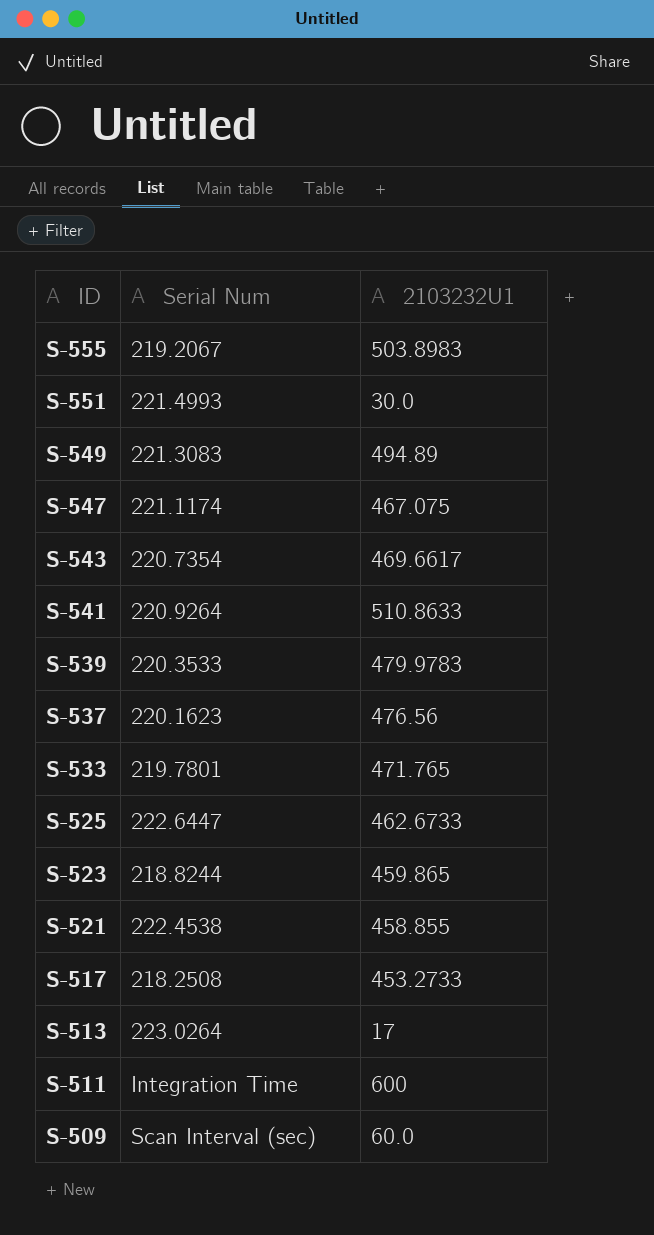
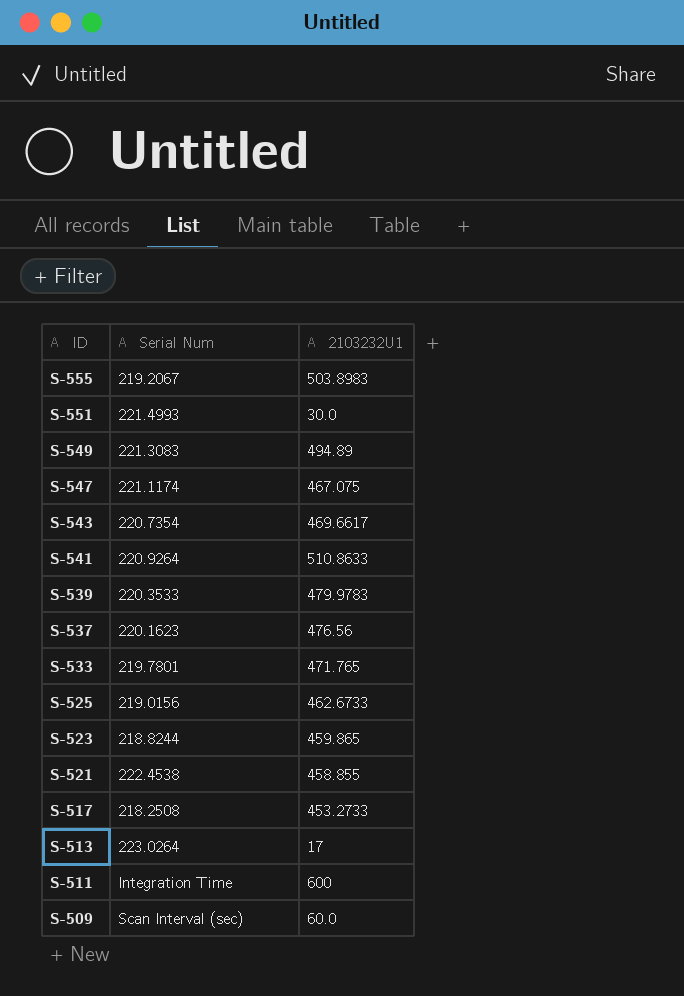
S-525 | Serial Num: 222.6447 -> 219.0156

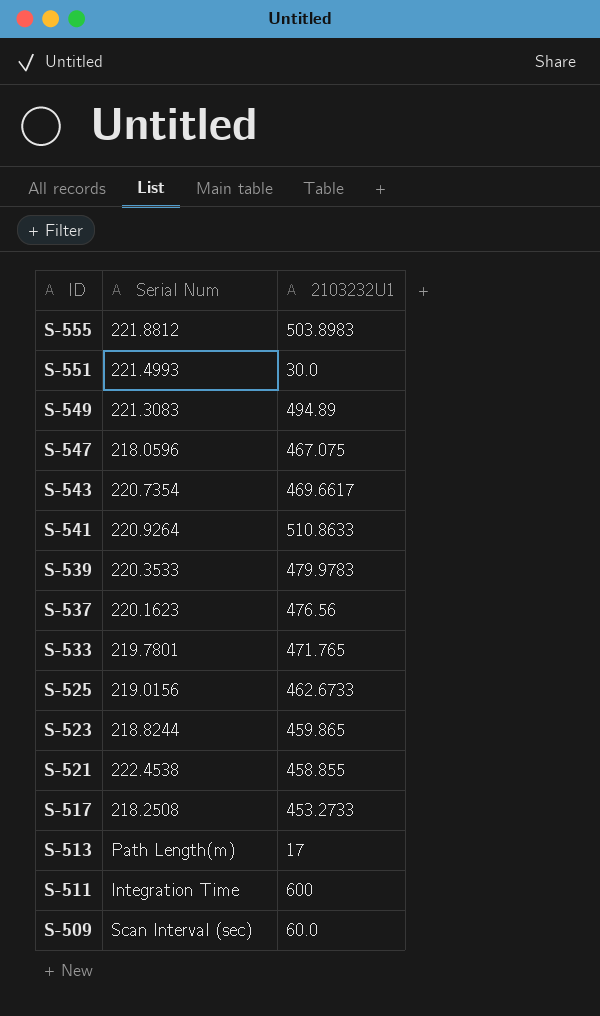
S-555 | Serial Num: 219.2067 -> 221.8812
S-547 | Serial Num: 221.1174 -> 218.0596
S-513 | Serial Num: 223.0264 -> Path Length(m)

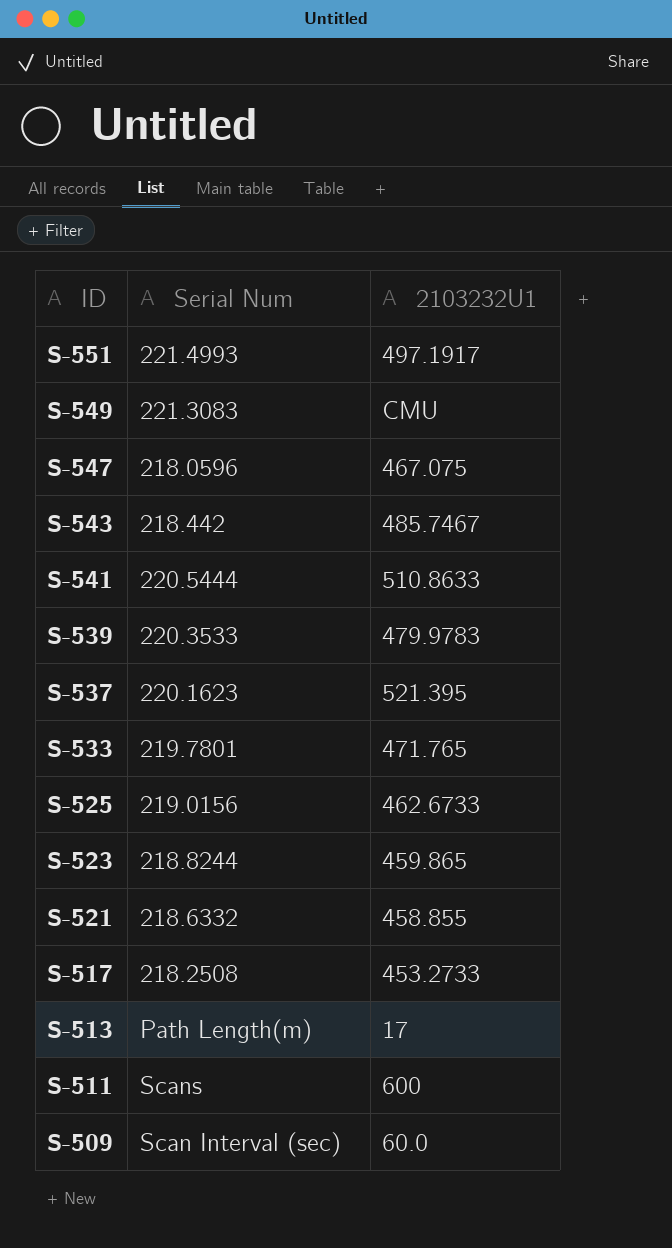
row S-555: 221.8812 | 503.8983 -> none
S-551 | 2103232U1: 30.0 -> 497.1917
S-549 | 2103232U1: 494.89 -> CMU
S-543 | Serial Num: 220.7354 -> 218.442
S-543 | 2103232U1: 469.6617 -> 485.7467
S-541 | Serial Num: 220.9264 -> 220.5444
S-537 | 2103232U1: 476.56 -> 521.395
S-521 | Serial Num: 222.4538 -> 218.6332
S-511 | Serial Num: Integration Time -> Scans

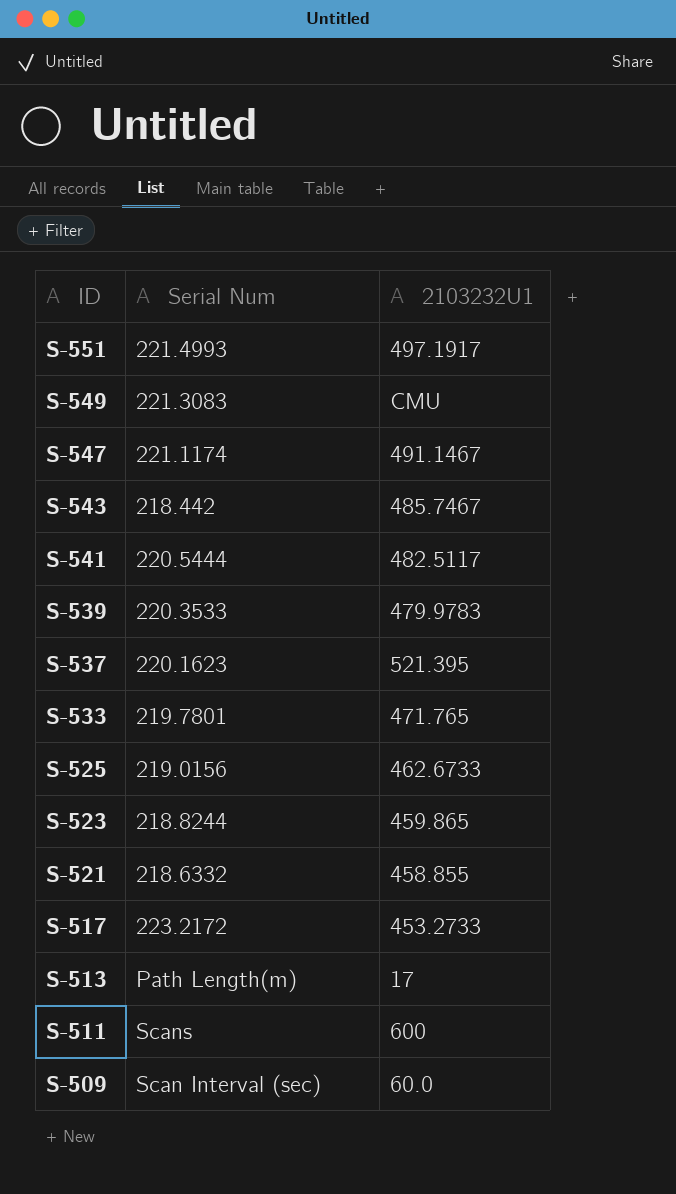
S-547 | Serial Num: 218.0596 -> 221.1174
S-547 | 2103232U1: 467.075 -> 491.1467
S-541 | 2103232U1: 510.8633 -> 482.5117
S-517 | Serial Num: 218.2508 -> 223.2172

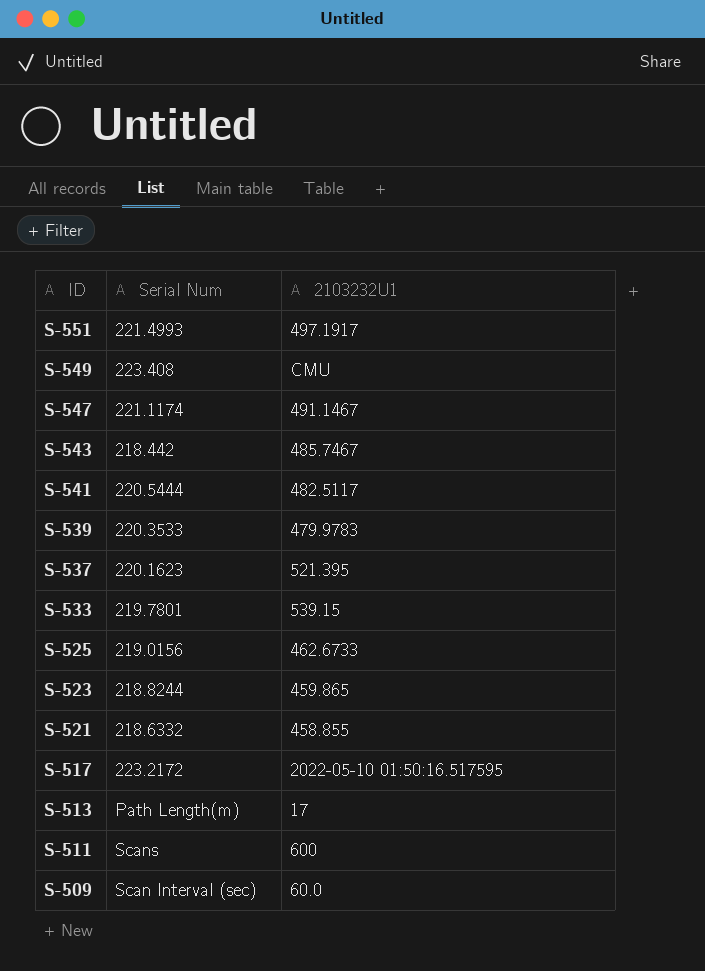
S-549 | Serial Num: 221.3083 -> 223.408
S-533 | 2103232U1: 471.765 -> 539.15
S-517 | 2103232U1: 453.2733 -> 2022-05-10 01:50:16.517595

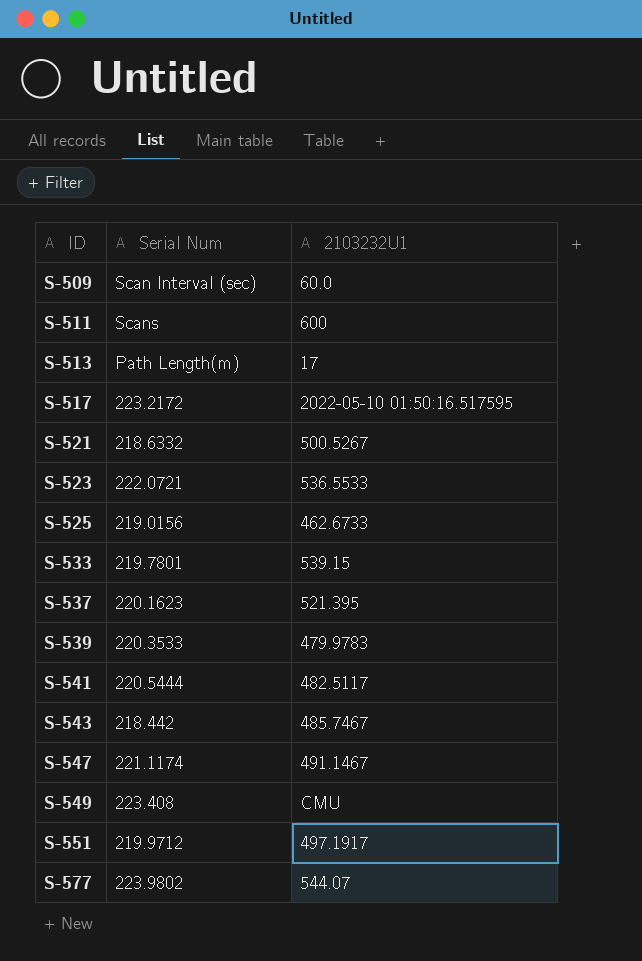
row order: ID descending -> ID ascending
S-521 | 2103232U1: 458.855 -> 500.5267
S-523 | Serial Num: 218.8244 -> 222.0721
S-523 | 2103232U1: 459.865 -> 536.5533
S-551 | Serial Num: 221.4993 -> 219.9712
row S-577: none -> 223.9802 | 544.07

